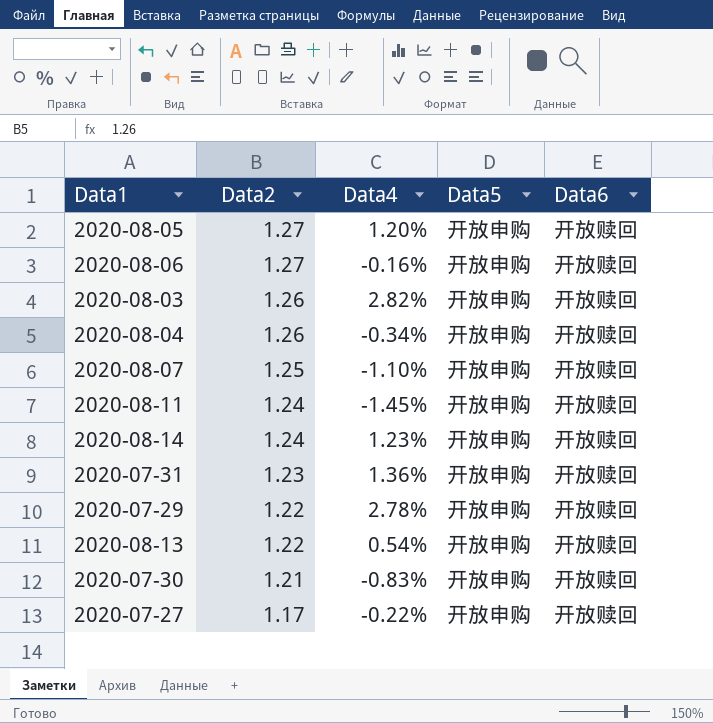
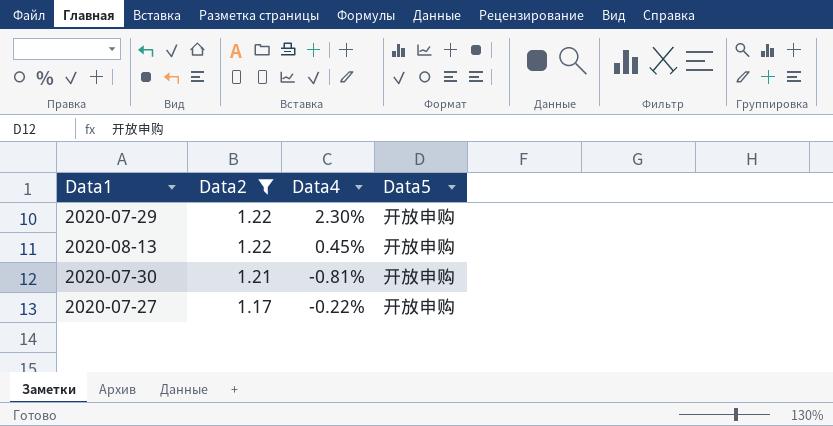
filter: none -> Data2 <= 1.22
column Data6 | position: 5 -> none
2020-07-29 | Data4: 2.78% -> 2.30%
2020-08-13 | Data4: 0.54% -> 0.45%
2020-07-30 | Data4: -0.83% -> -0.81%

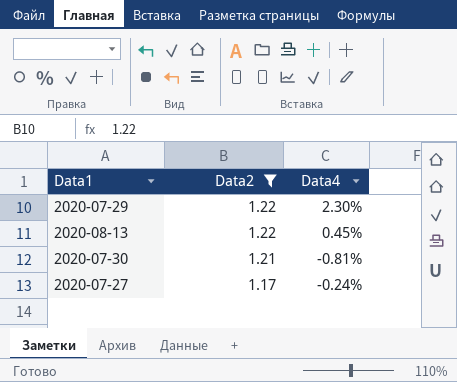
column Data5 | position: 4 -> none
2020-07-27 | Data4: -0.22% -> -0.24%

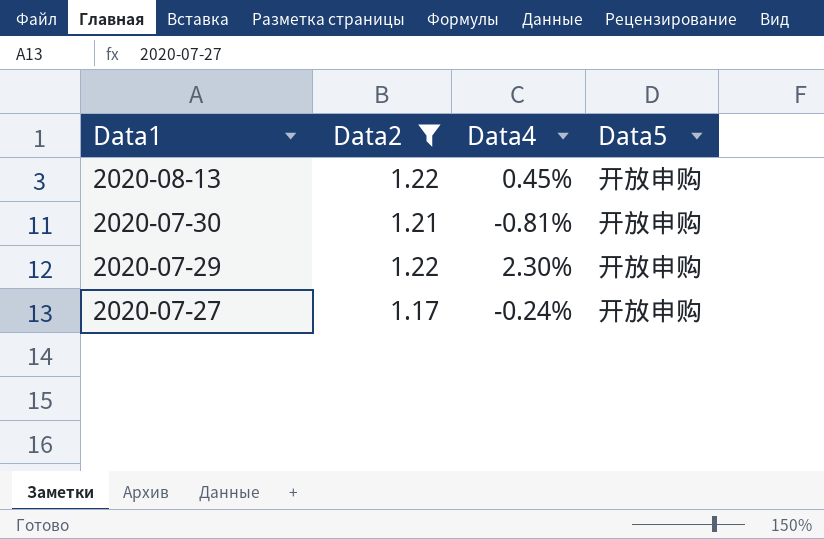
row order: Data2 descending -> Data1 descending
column Data5 | position: none -> 4

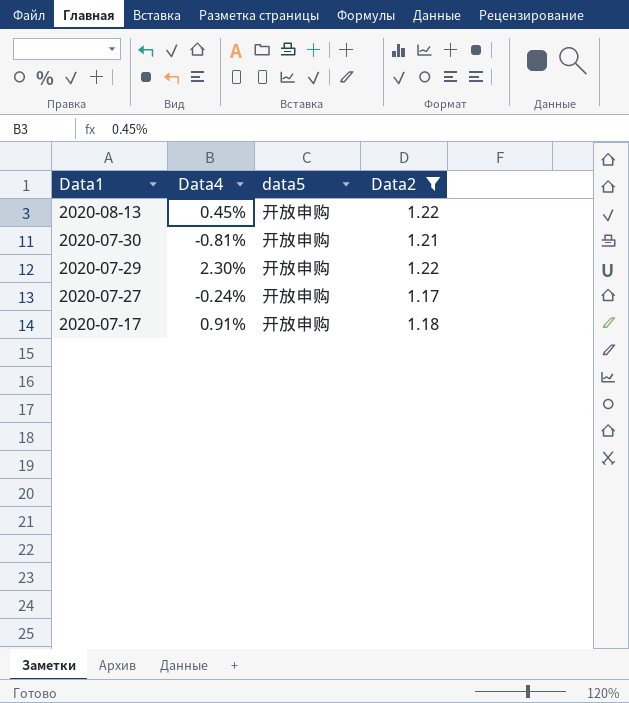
column name: Data5 -> data5
column Data2 | position: 2 -> 4
row 2020-07-17: none -> 0.91% | 开放申购 | 1.18

